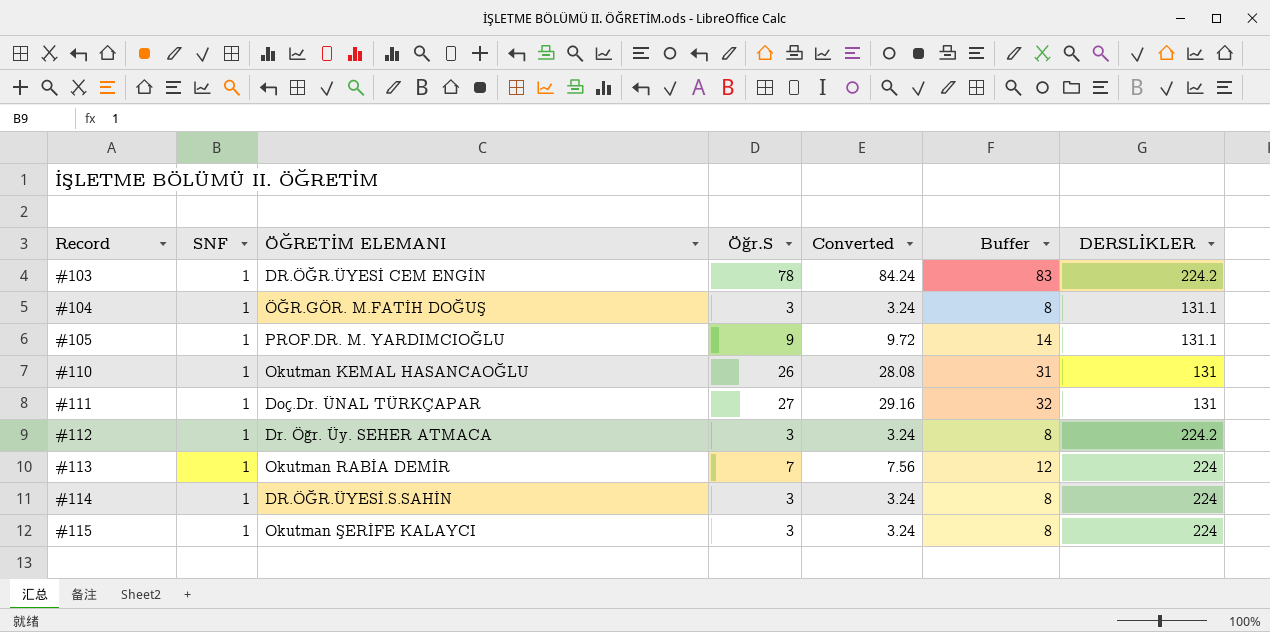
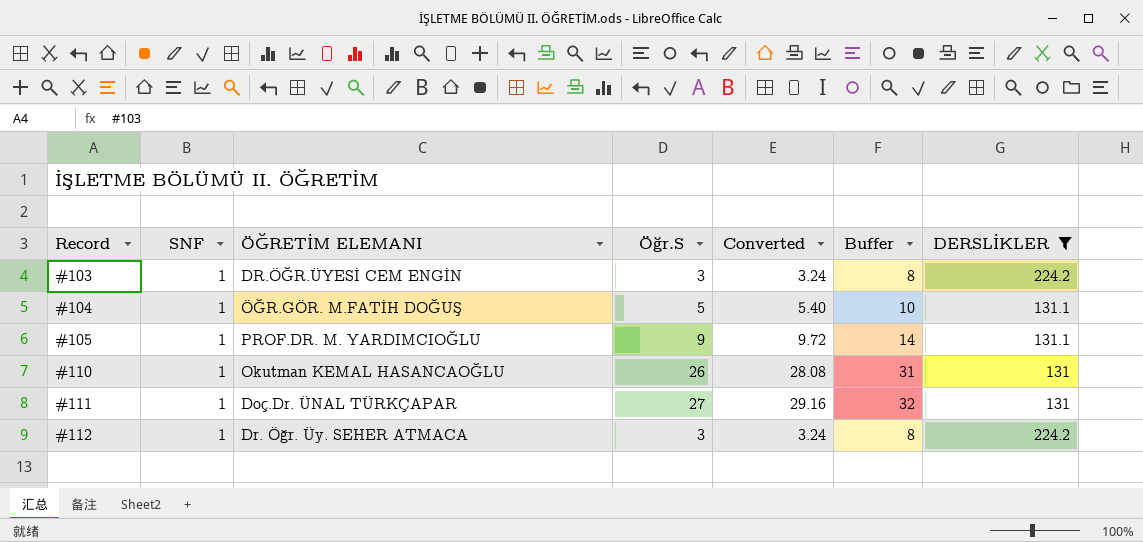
filter: none -> DERSLİKLER != 224
#103 | Öğr.S: 78 -> 3
#103 | Converted: 84.24 -> 3.24
#103 | Buffer: 83 -> 8
#104 | Öğr.S: 3 -> 5
#104 | Converted: 3.24 -> 5.40
#104 | Buffer: 8 -> 10

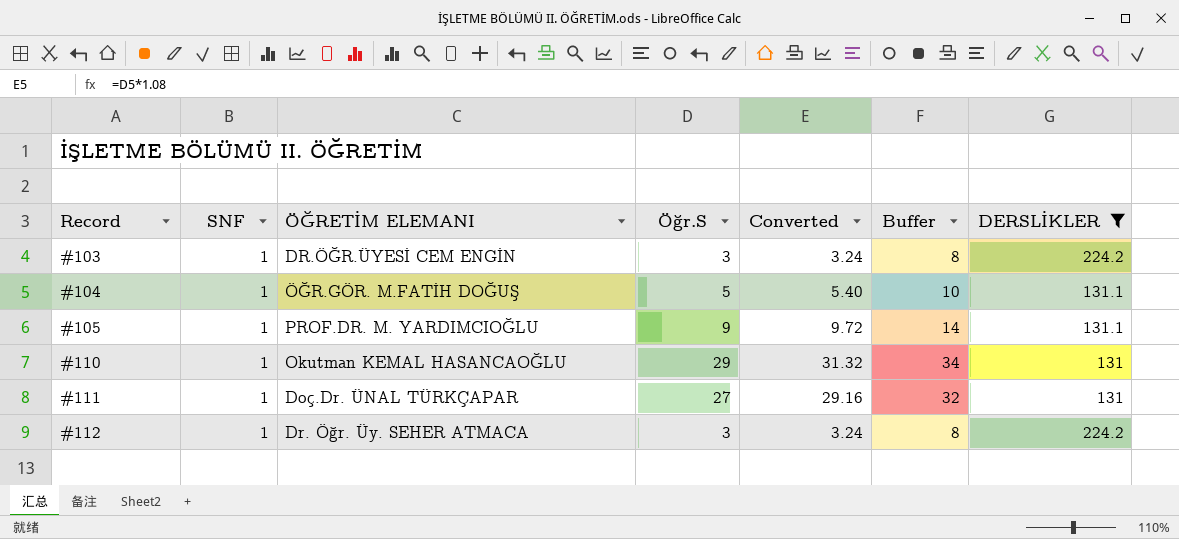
#110 | Öğr.S: 26 -> 29
#110 | Converted: 28.08 -> 31.32
#110 | Buffer: 31 -> 34

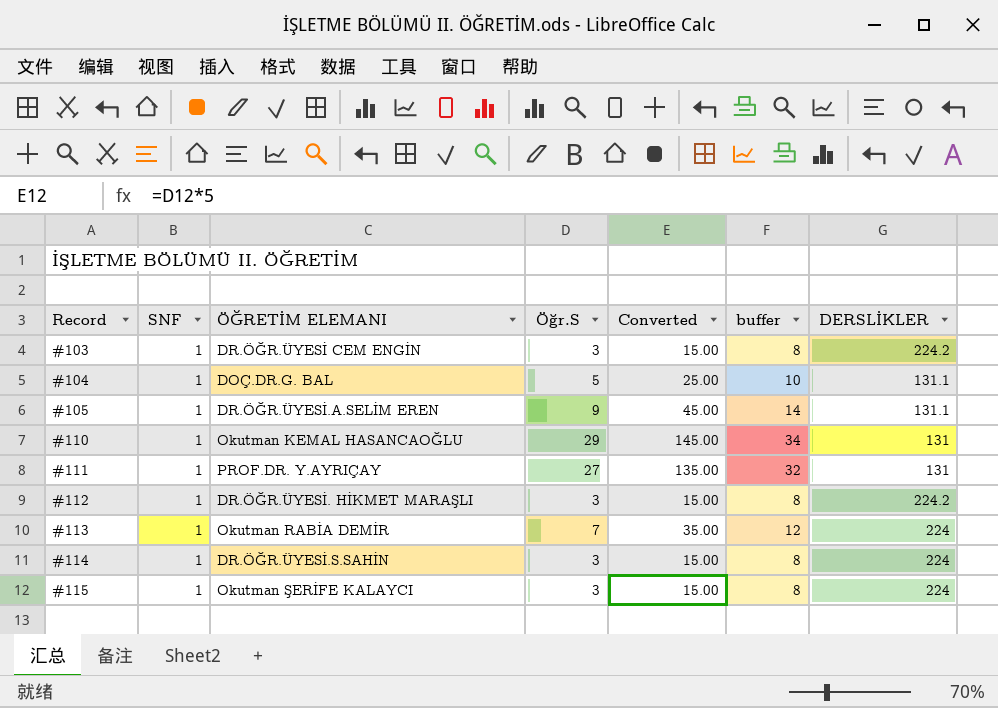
filter: DERSLİKLER != 224 -> none
column Converted | formula: [Öğr.S] * 1.08 -> [Öğr.S] * 5
column name: Buffer -> buffer
#104 | ÖĞRETİM ELEMANI: ÖĞR.GÖR. M.FATİH DOĞUŞ -> DOÇ.DR.G. BAL
#105 | ÖĞRETİM ELEMANI: PROF.DR. M. YARDIMCIOĞLU -> DR.ÖĞR.ÜYESİ.A.SELİM EREN
#111 | ÖĞRETİM ELEMANI: Doç.Dr. ÜNAL TÜRKÇAPAR -> PROF.DR. Y.AYRIÇAY
#112 | ÖĞRETİM ELEMANI: Dr. Öğr. Üy. SEHER ATMACA -> DR.ÖĞR.ÜYESİ. HİKMET MARAŞLI

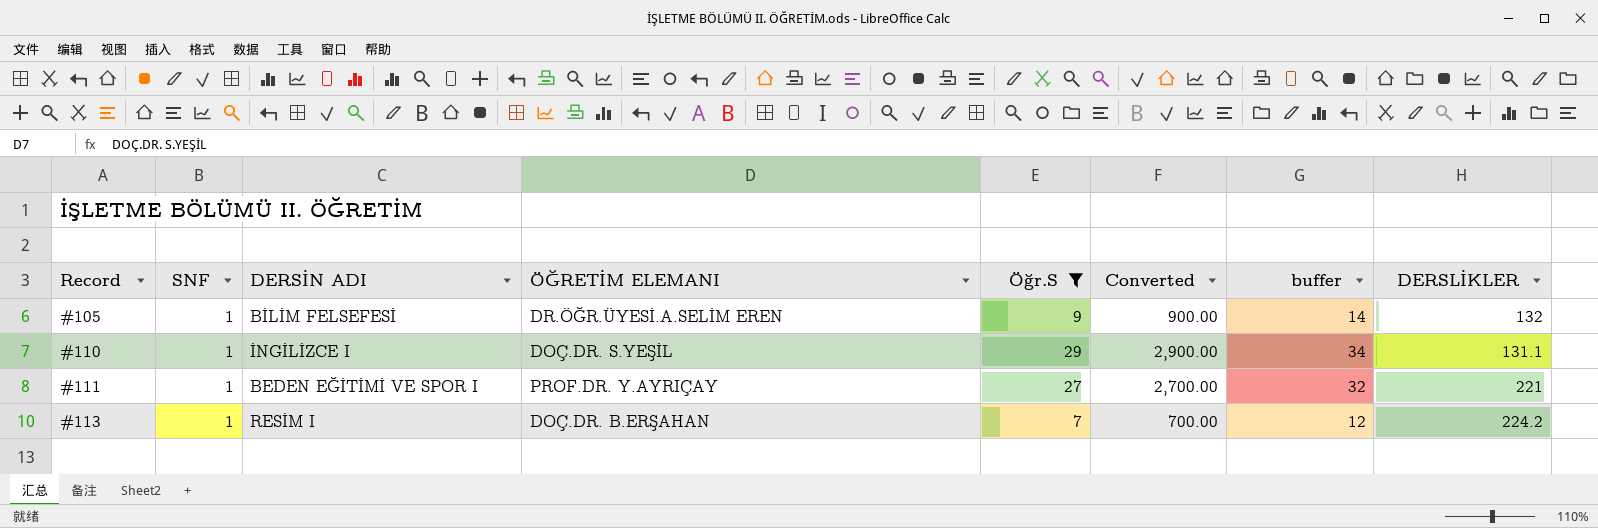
filter: none -> Öğr.S >= 7
column DERSİN ADI | position: none -> 3
column Converted | formula: [Öğr.S] * 5 -> [Öğr.S] * 100
#105 | DERSLİKLER: 131.1 -> 132
#110 | ÖĞRETİM ELEMANI: Okutman KEMAL HASANCAOĞLU -> DOÇ.DR. S.YEŞİL
#110 | DERSLİKLER: 131 -> 131.1
#111 | DERSLİKLER: 131 -> 221
#113 | ÖĞRETİM ELEMANI: Okutman RABİA DEMİR -> DOÇ.DR. B.ERŞAHAN
#113 | DERSLİKLER: 224 -> 224.2

